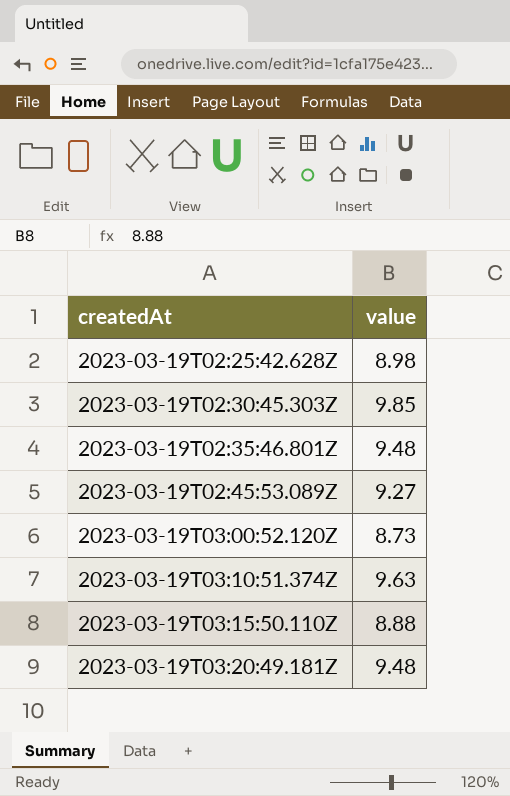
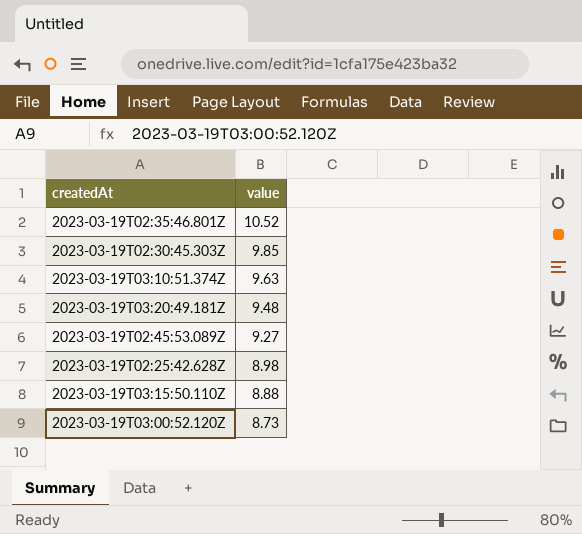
row order: createdAt ascending -> value descending
2023-03-19T02:35:46.801Z | value: 9.48 -> 10.52

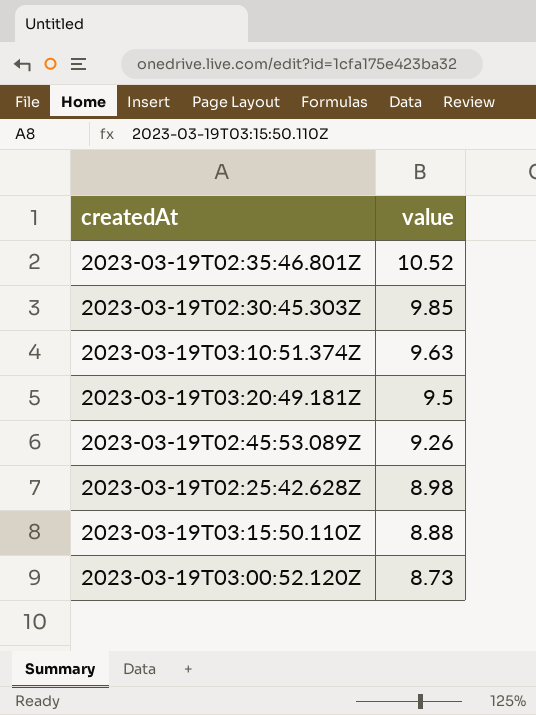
2023-03-19T03:20:49.181Z | value: 9.48 -> 9.5
2023-03-19T02:45:53.089Z | value: 9.27 -> 9.26

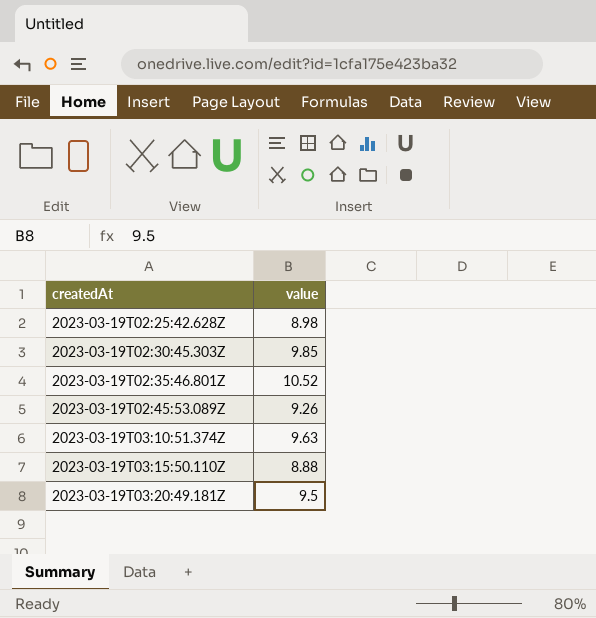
row order: value descending -> createdAt ascending
row 2023-03-19T03:00:52.120Z: 8.73 -> none

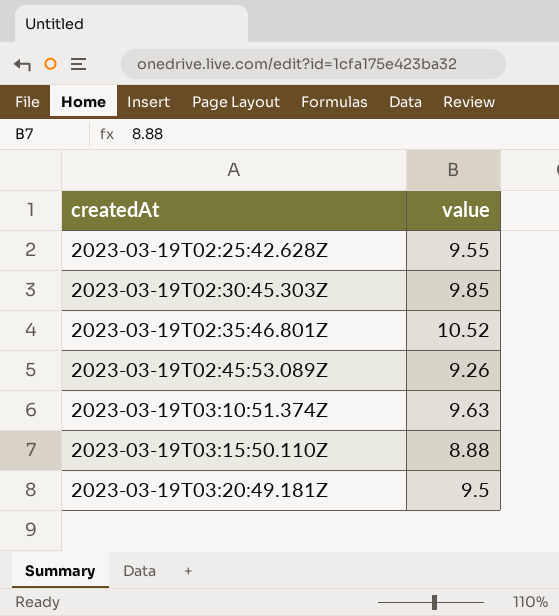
2023-03-19T02:25:42.628Z | value: 8.98 -> 9.55

